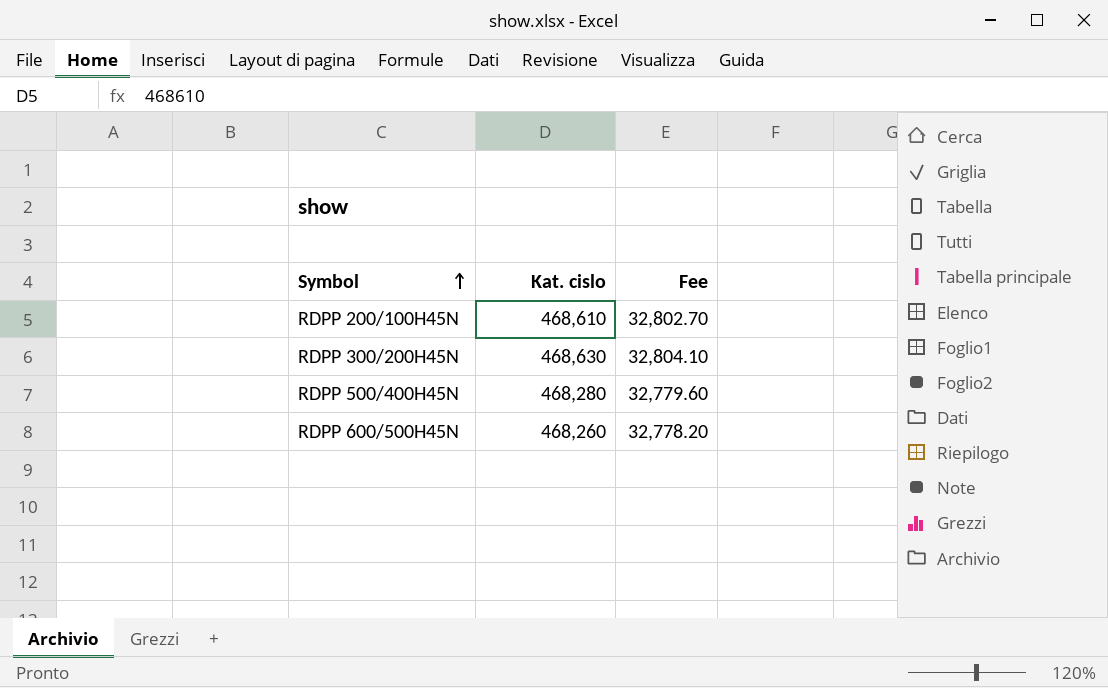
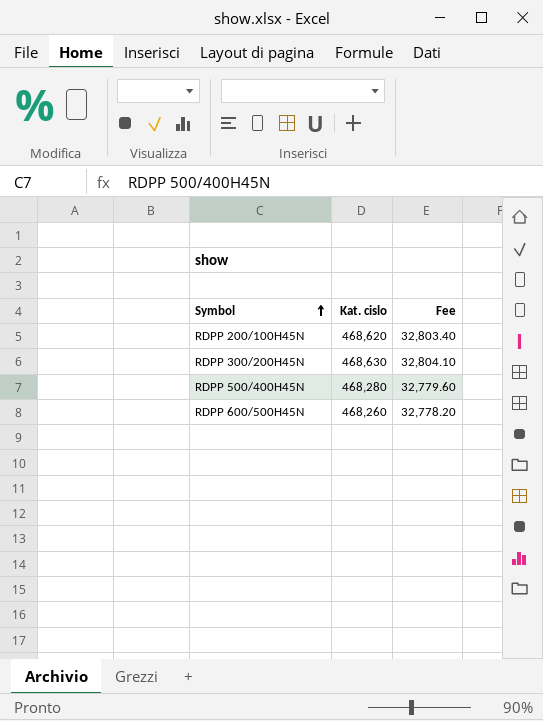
RDPP 200/100H45N | Kat. cislo: 468,610 -> 468,620
RDPP 200/100H45N | Fee: 32,802.70 -> 32,803.40

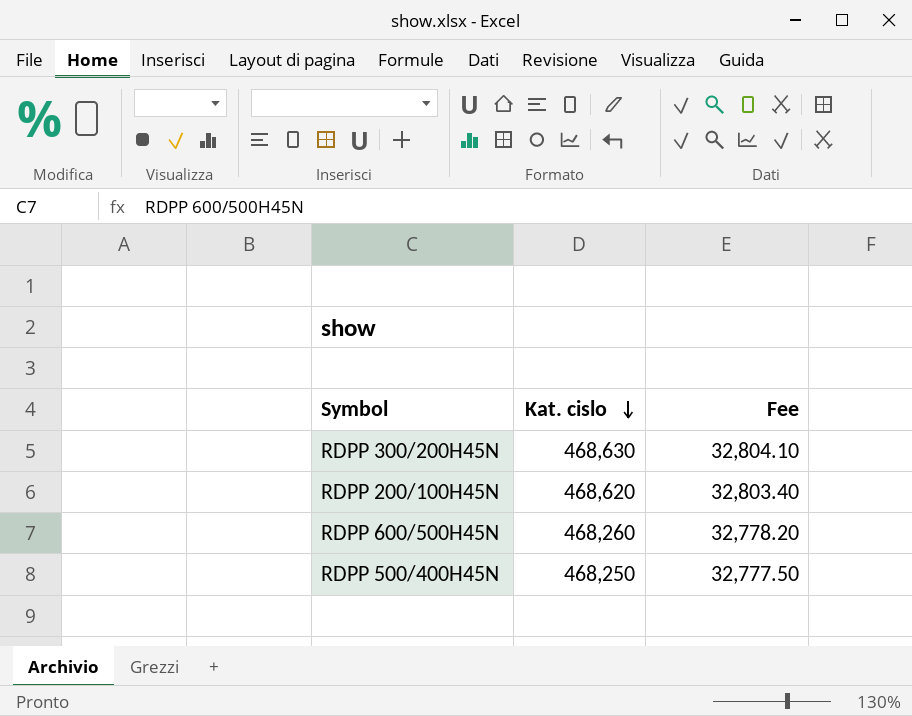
row order: Symbol ascending -> Kat. cislo descending
RDPP 500/400H45N | Kat. cislo: 468,280 -> 468,250
RDPP 500/400H45N | Fee: 32,779.60 -> 32,777.50

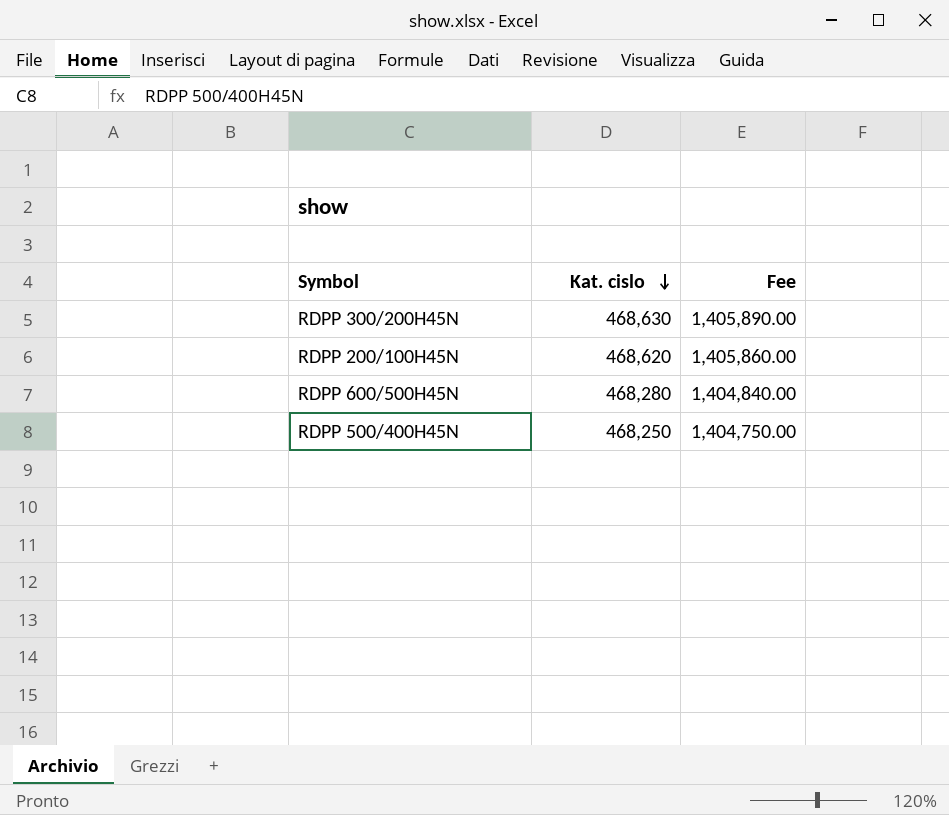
column Fee | formula: [Kat. cislo] * 0.07 -> [Kat. cislo] * 3
RDPP 600/500H45N | Kat. cislo: 468,260 -> 468,280

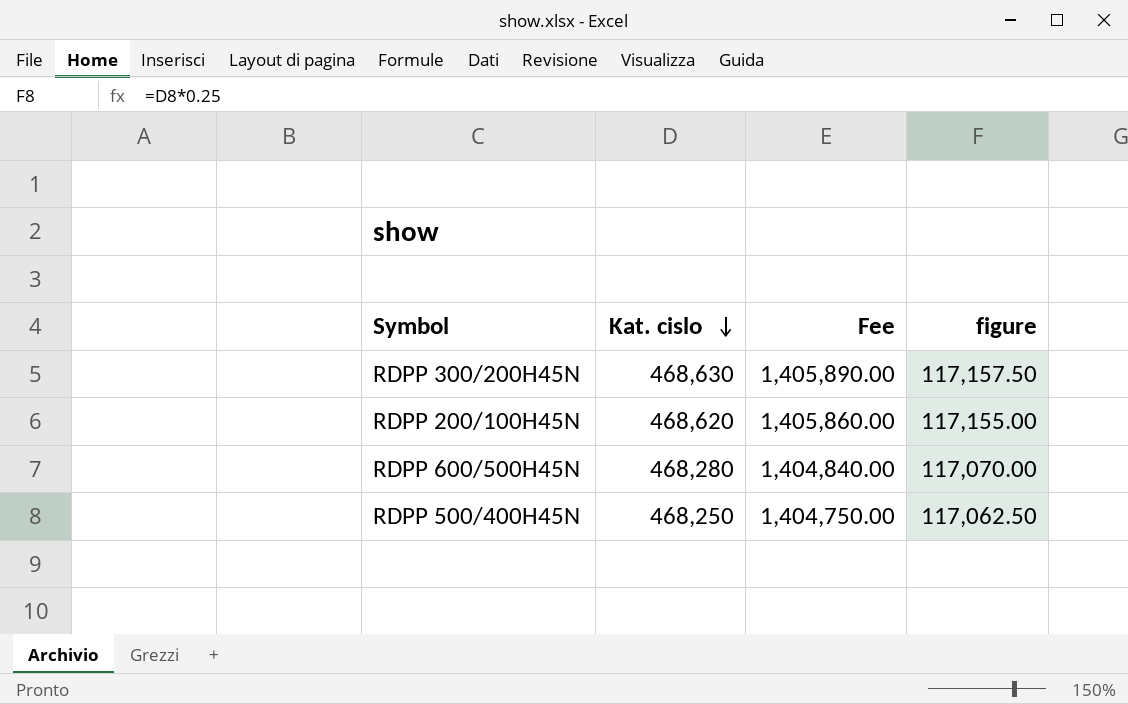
column figure | formula: none -> [Kat. cislo] * 0.25

